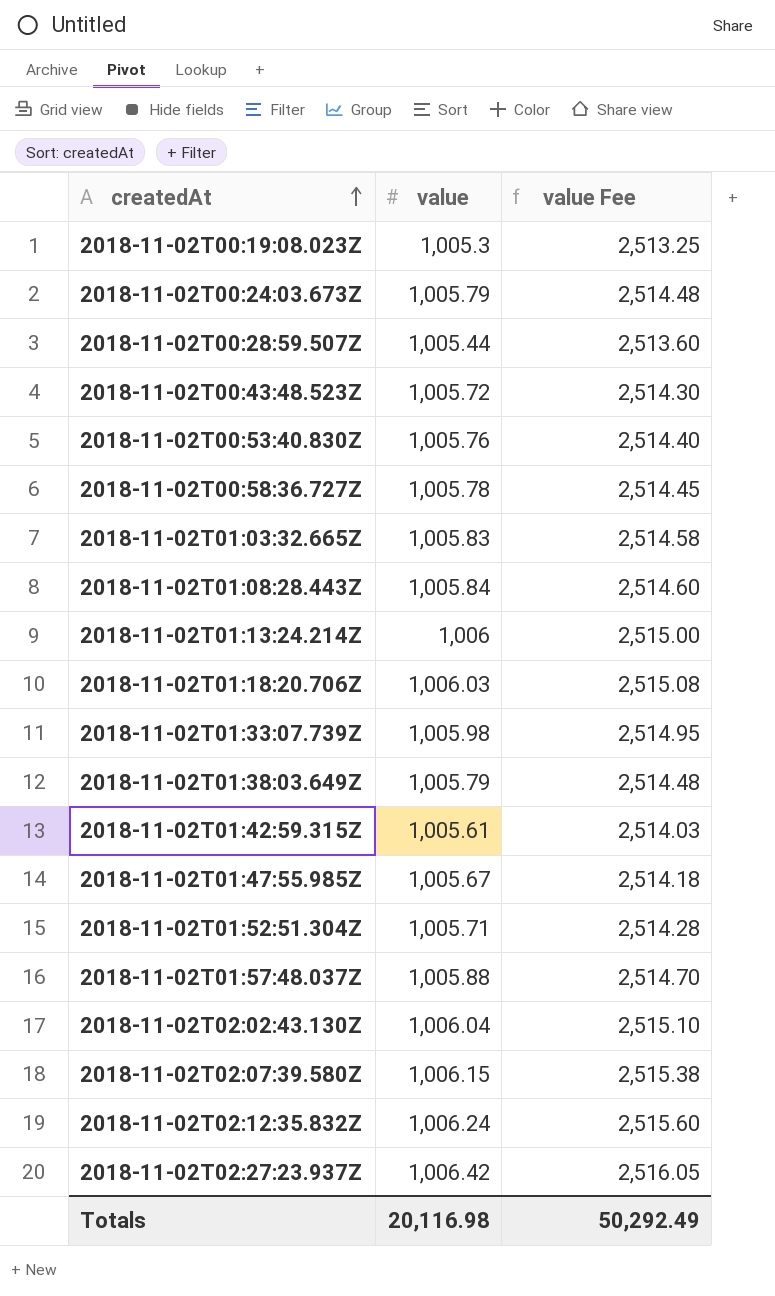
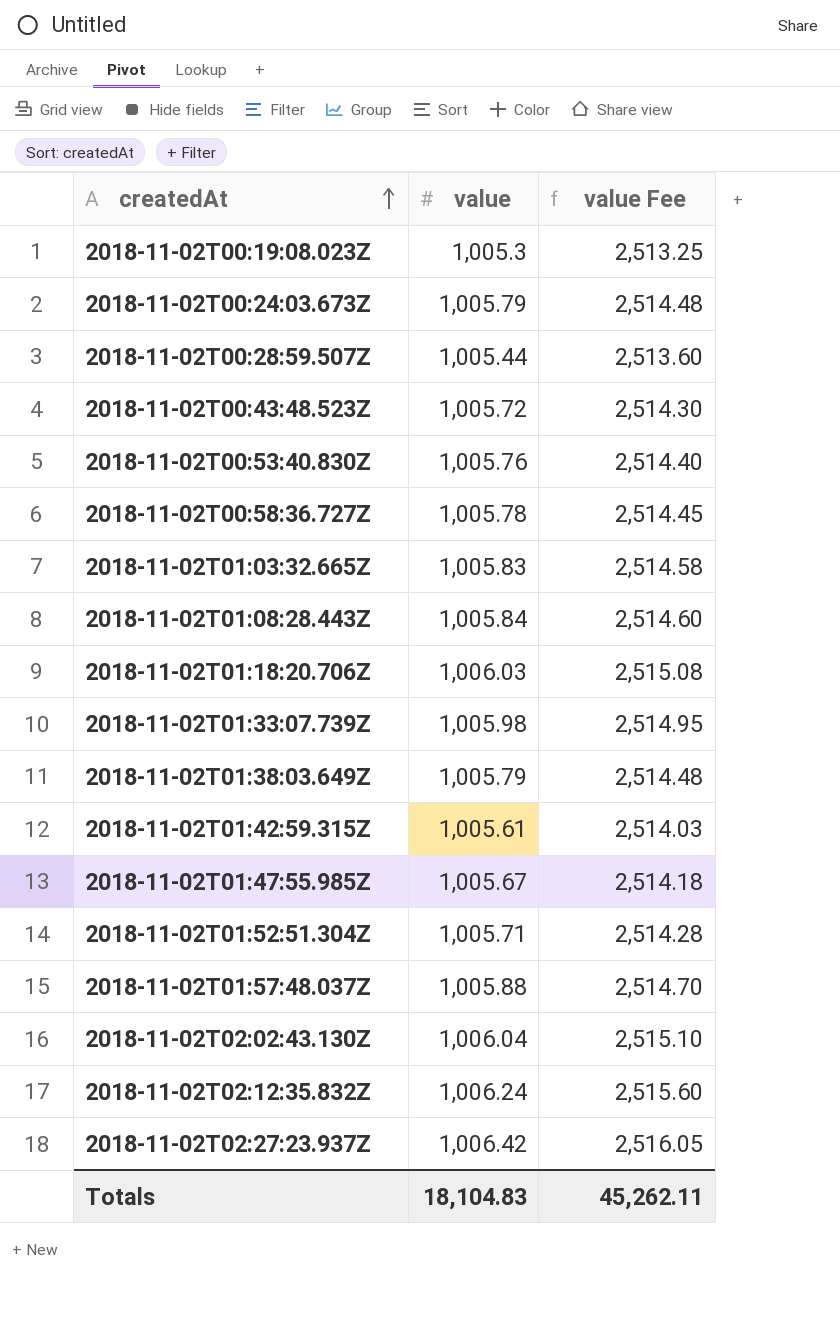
row 2018-11-02T01:13:24.214Z: 1,006 | 2,515.00 -> none
row 2018-11-02T02:07:39.580Z: 1,006.15 | 2,515.38 -> none
Totals | value: 20,116.98 -> 18,104.83
Totals | value Fee: 50,292.49 -> 45,262.11

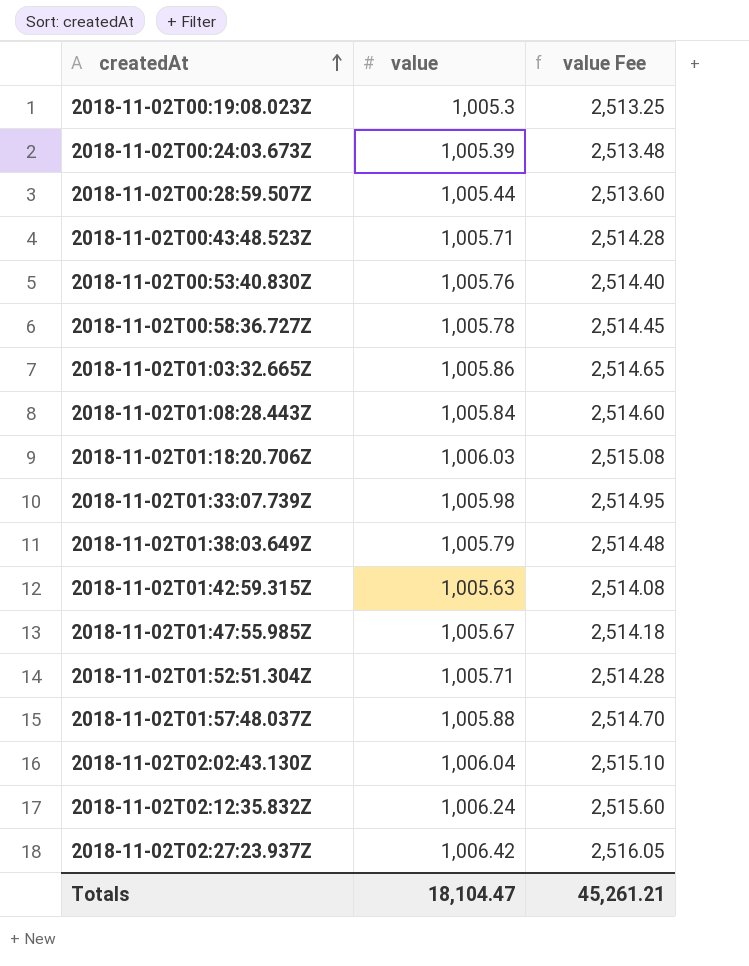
2018-11-02T00:24:03.673Z | value: 1,005.79 -> 1,005.39
2018-11-02T00:24:03.673Z | value Fee: 2,514.48 -> 2,513.48
2018-11-02T00:43:48.523Z | value: 1,005.72 -> 1,005.71
2018-11-02T00:43:48.523Z | value Fee: 2,514.30 -> 2,514.28
2018-11-02T01:03:32.665Z | value: 1,005.83 -> 1,005.86
2018-11-02T01:03:32.665Z | value Fee: 2,514.58 -> 2,514.65
2018-11-02T01:42:59.315Z | value: 1,005.61 -> 1,005.63
2018-11-02T01:42:59.315Z | value Fee: 2,514.03 -> 2,514.08
Totals | value: 18,104.83 -> 18,104.47
Totals | value Fee: 45,262.11 -> 45,261.21

